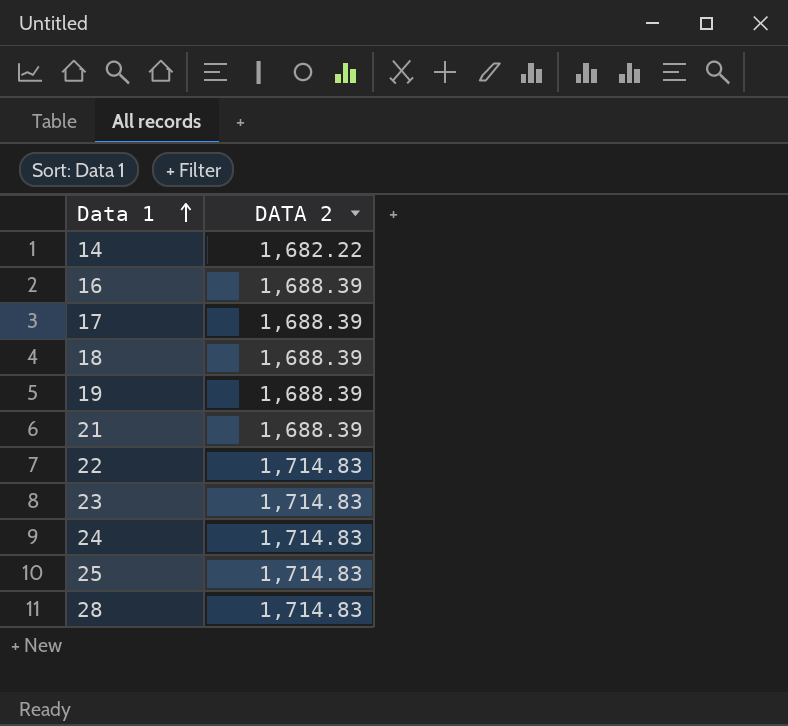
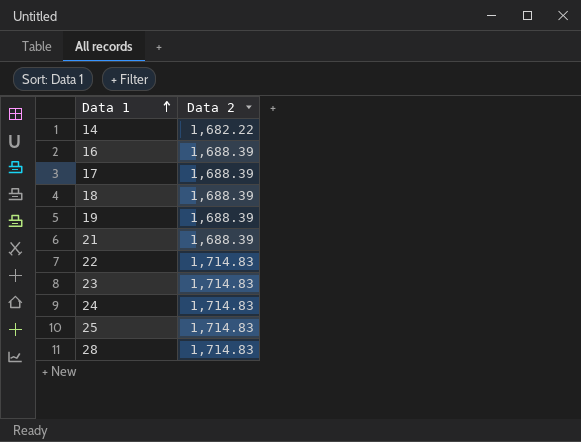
column name: DATA 2 -> Data 2

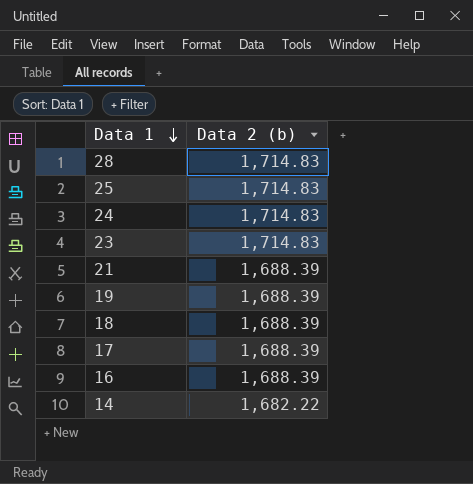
row order: Data 1 ascending -> Data 1 descending
column name: Data 2 -> Data 2 (b)
row 22: 1,714.83 -> none

